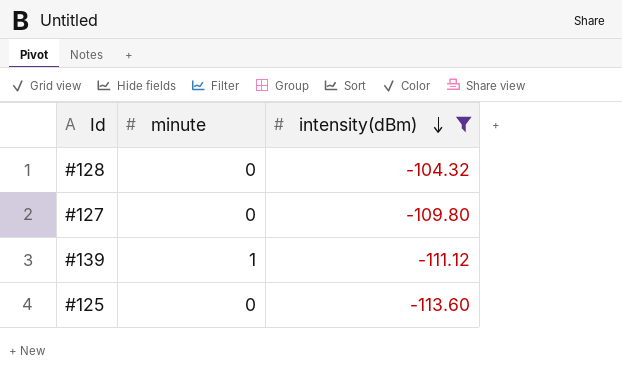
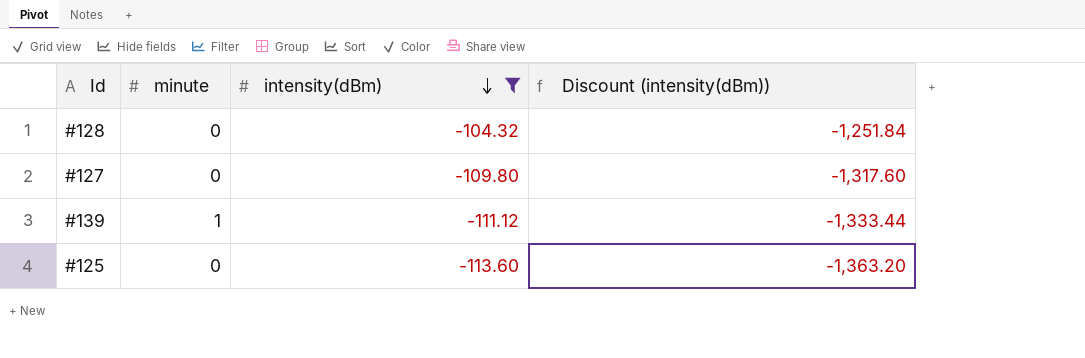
column Discount (intensity(dBm)) | formula: none -> [intensity(dBm)] * 12

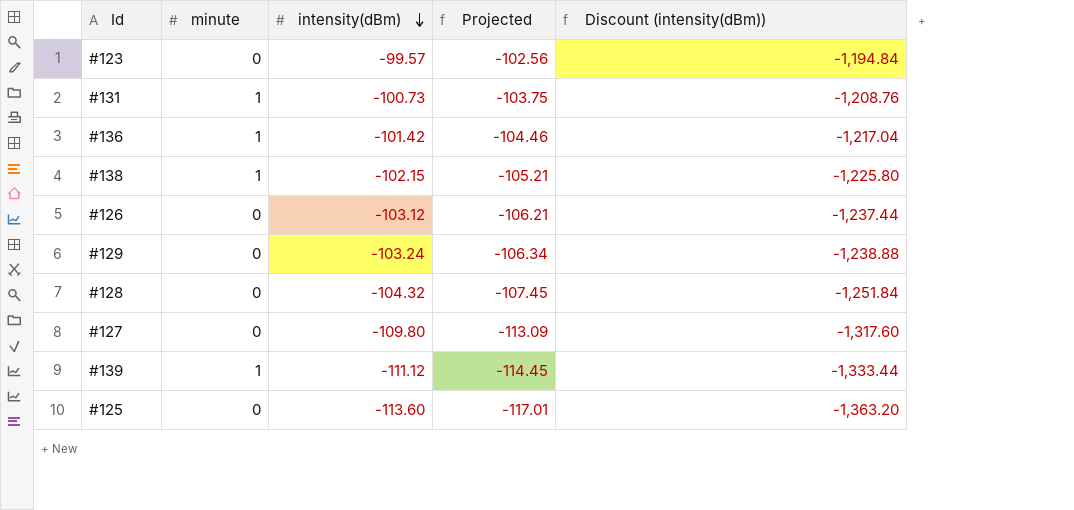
filter: intensity(dBm) <= -104.32 -> none
column Projected | formula: none -> [intensity(dBm)] * 1.03

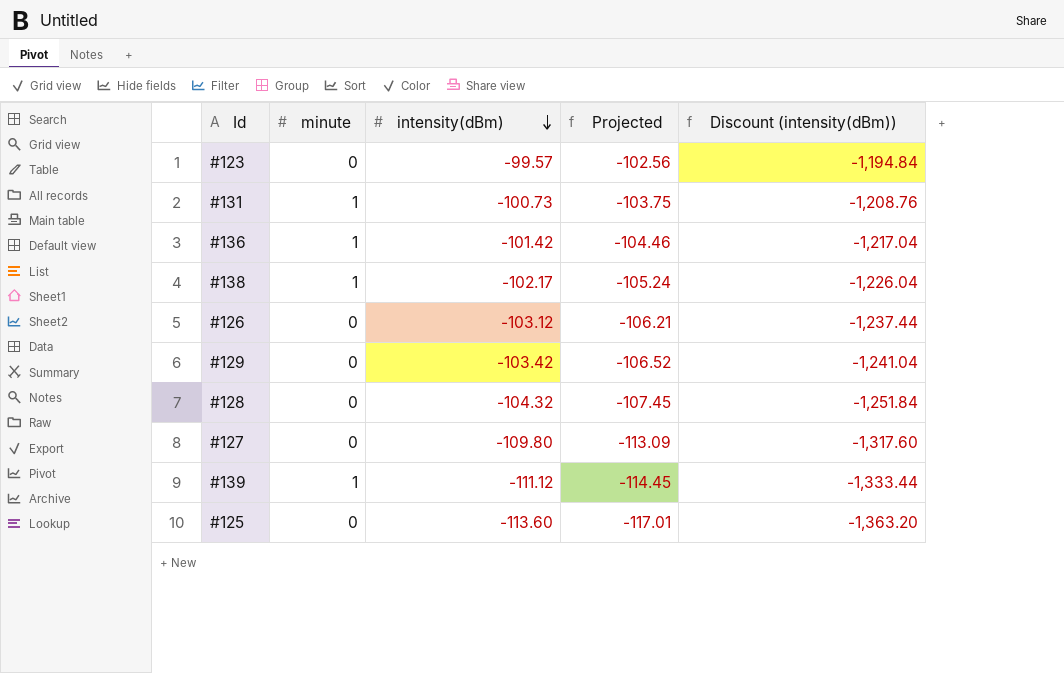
#138 | intensity(dBm): -102.15 -> -102.17
#138 | Projected: -105.21 -> -105.24
#138 | Discount (intensity(dBm)): -1,225.80 -> -1,226.04
#129 | intensity(dBm): -103.24 -> -103.42
#129 | Projected: -106.34 -> -106.52
#129 | Discount (intensity(dBm)): -1,238.88 -> -1,241.04

